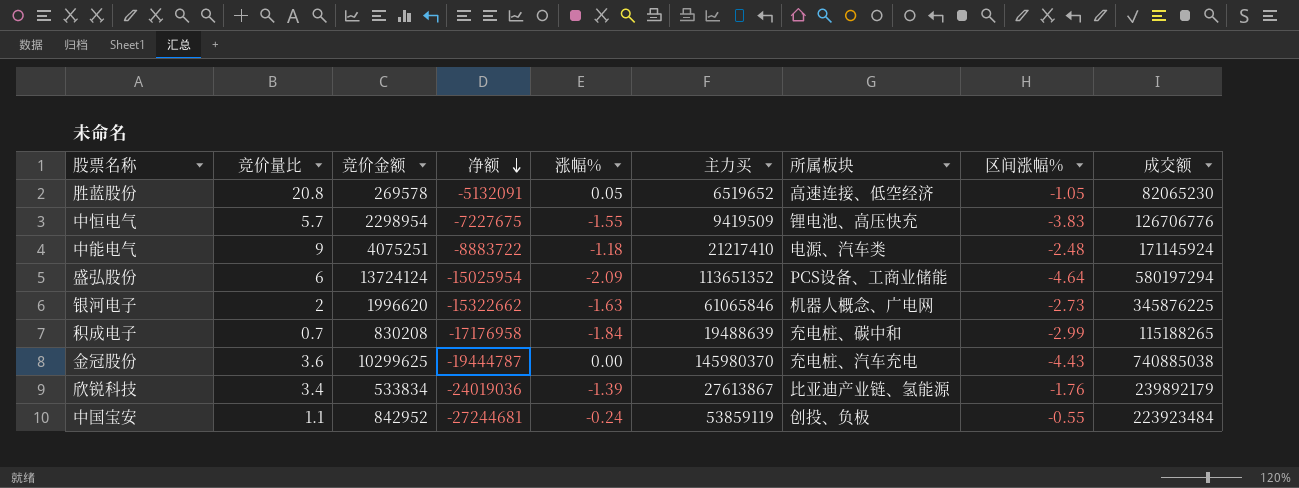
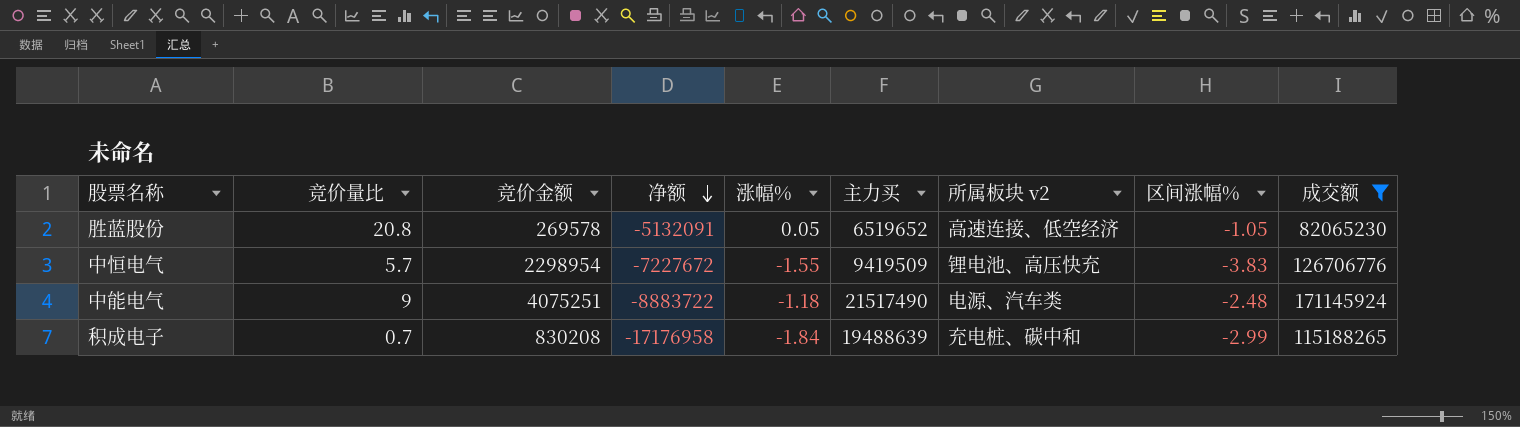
filter: none -> 成交额 <= 171145924
column name: 所属板块 -> 所属板块 v2
中恒电气 | 净额: -7227675 -> -7227672
中能电气 | 主力买: 21217410 -> 21517490

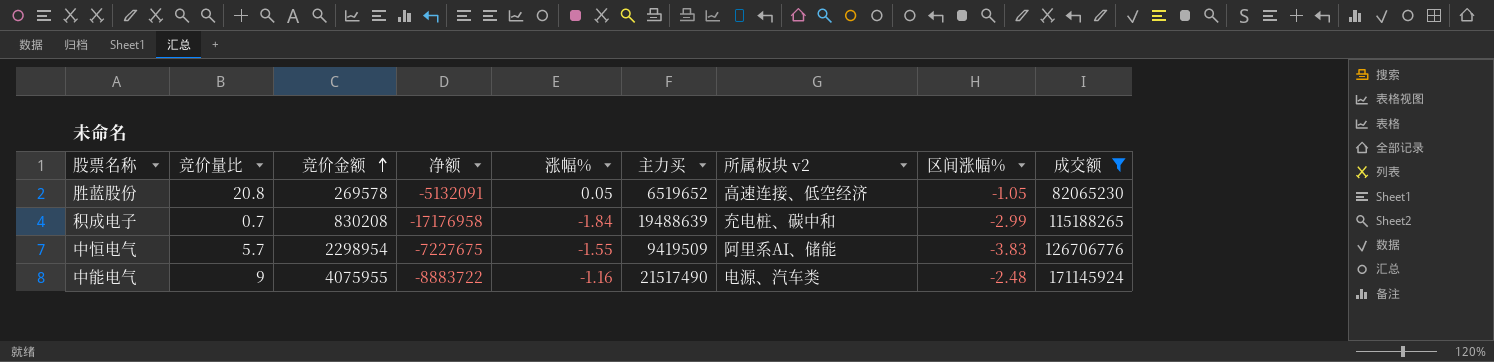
row order: 净额 descending -> 竞价金额 ascending
中恒电气 | 净额: -7227672 -> -7227675
中恒电气 | 所属板块 v2: 锂电池、高压快充 -> 阿里系AI、储能
中能电气 | 竞价金额: 4075251 -> 4075955
中能电气 | 涨幅%: -1.18 -> -1.16

